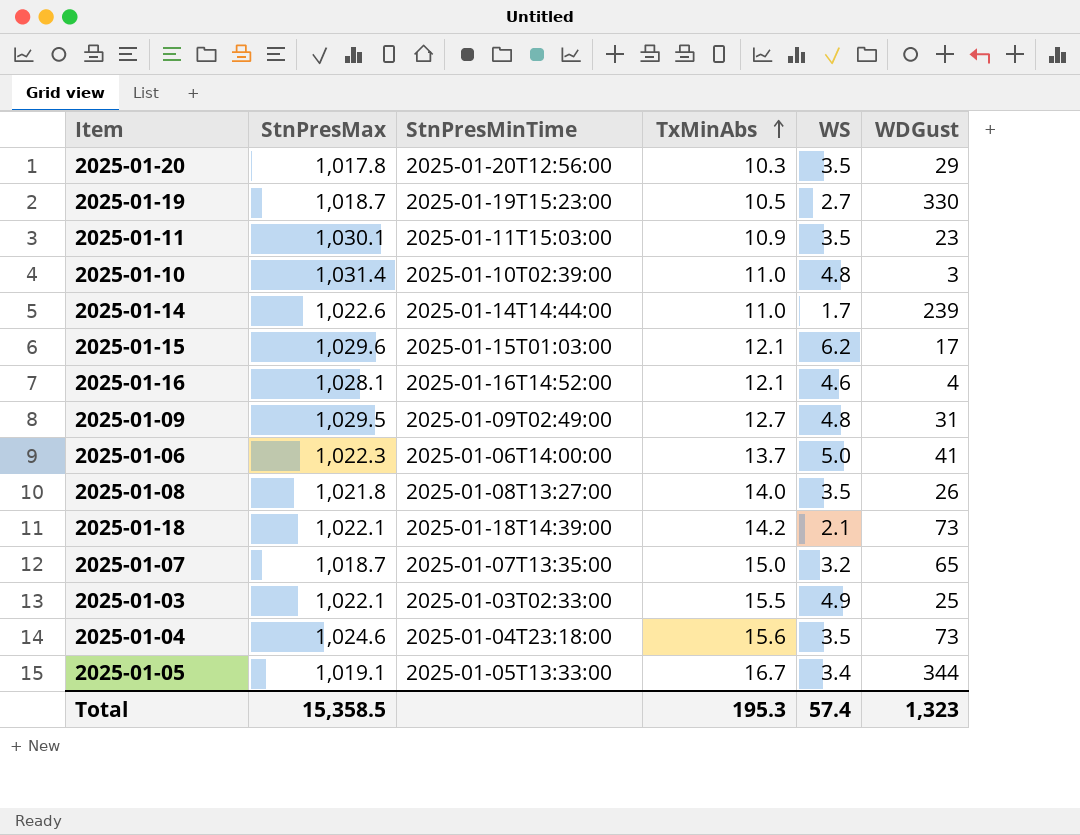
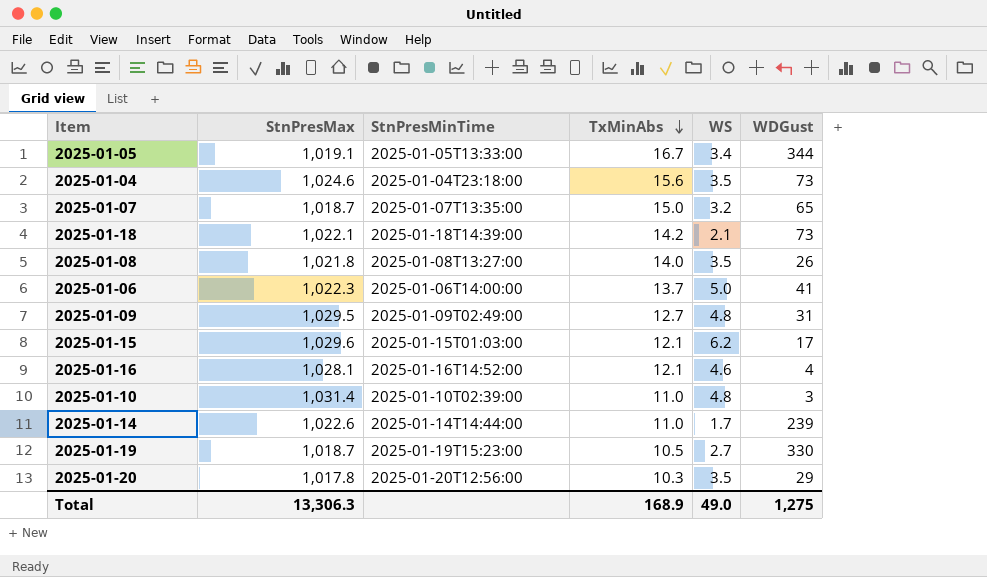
row order: TxMinAbs ascending -> TxMinAbs descending
row 2025-01-11: 1,030.1 | 2025-01-11T15:03:00 | 10.9 | 3.5 | 23 -> none
row 2025-01-03: 1,022.1 | 2025-01-03T02:33:00 | 15.5 | 4.9 | 25 -> none
Total | StnPresMax: 15,358.5 -> 13,306.3
Total | TxMinAbs: 195.3 -> 168.9
Total | WS: 57.4 -> 49.0
Total | WDGust: 1,323 -> 1,275

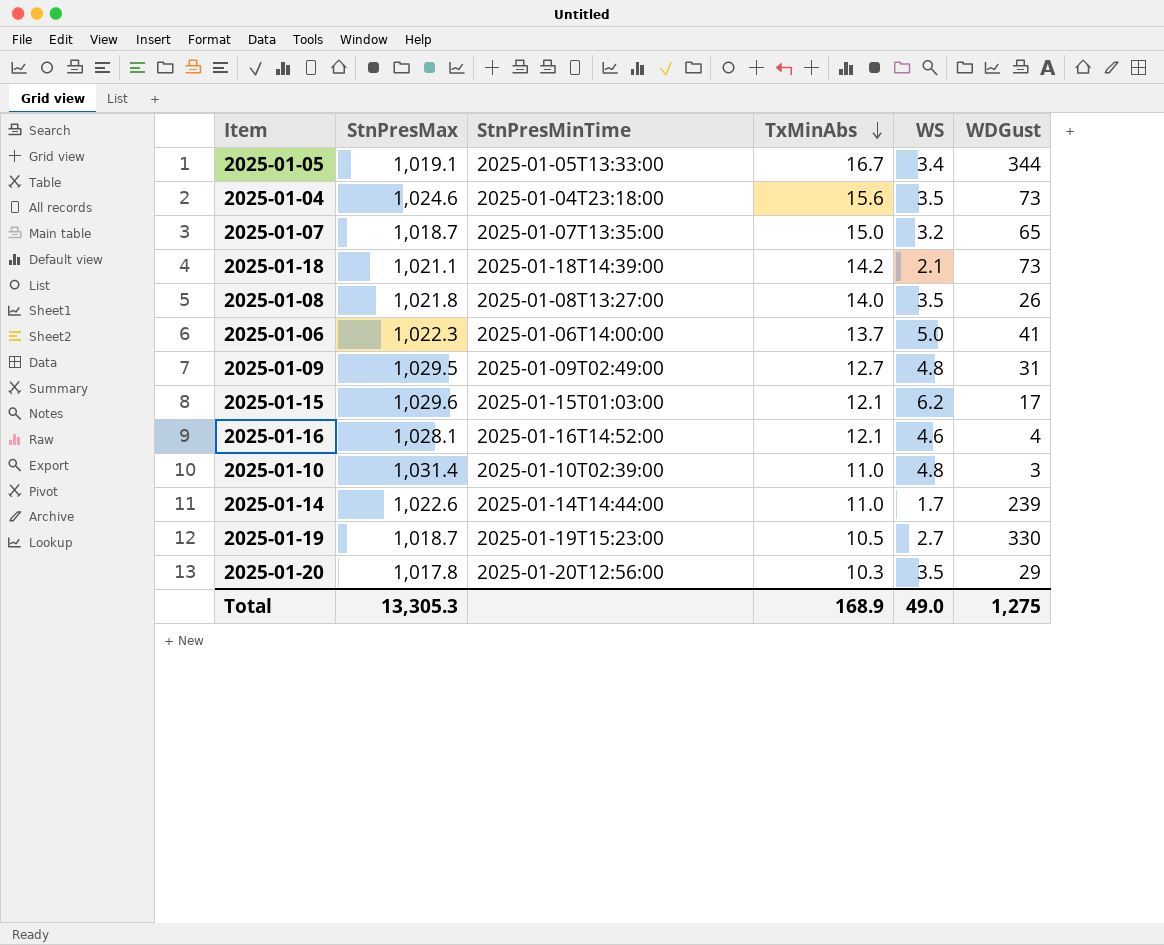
2025-01-18 | StnPresMax: 1,022.1 -> 1,021.1
Total | StnPresMax: 13,306.3 -> 13,305.3

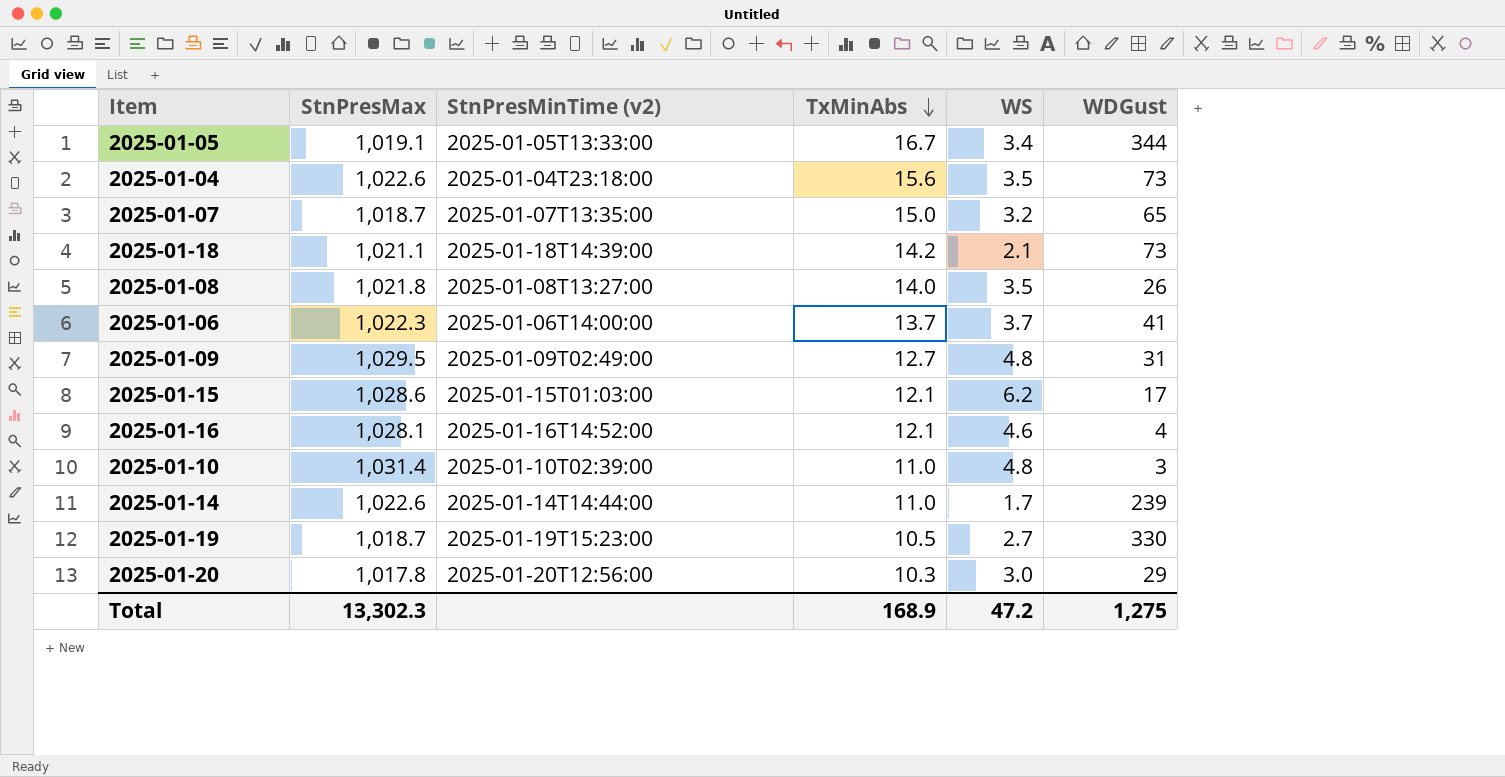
column name: StnPresMinTime -> StnPresMinTime (v2)
2025-01-04 | StnPresMax: 1,024.6 -> 1,022.6
2025-01-06 | WS: 5.0 -> 3.7
2025-01-15 | StnPresMax: 1,029.6 -> 1,028.6
2025-01-20 | WS: 3.5 -> 3.0
Total | StnPresMax: 13,305.3 -> 13,302.3
Total | WS: 49.0 -> 47.2

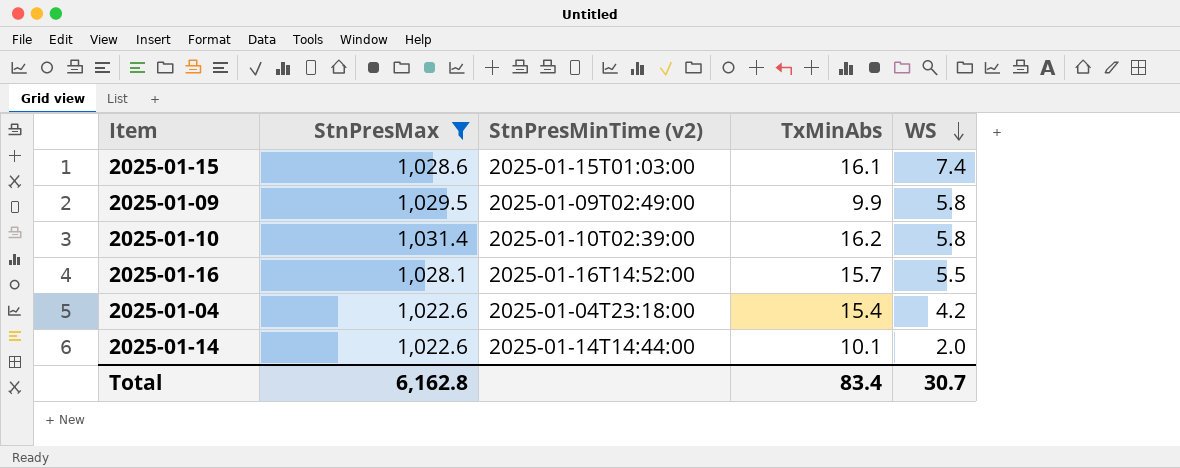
filter: none -> StnPresMax >= 1,022.6
row order: TxMinAbs descending -> WS descending
column WDGust | position: 6 -> none
2025-01-15 | TxMinAbs: 12.1 -> 16.1
2025-01-15 | WS: 6.2 -> 7.4
2025-01-09 | TxMinAbs: 12.7 -> 9.9
2025-01-09 | WS: 4.8 -> 5.8
2025-01-10 | TxMinAbs: 11.0 -> 16.2
2025-01-10 | WS: 4.8 -> 5.8
2025-01-16 | TxMinAbs: 12.1 -> 15.7
2025-01-16 | WS: 4.6 -> 5.5
2025-01-04 | TxMinAbs: 15.6 -> 15.4
2025-01-04 | WS: 3.5 -> 4.2
2025-01-14 | TxMinAbs: 11.0 -> 10.1
2025-01-14 | WS: 1.7 -> 2.0
Total | StnPresMax: 13,302.3 -> 6,162.8
Total | TxMinAbs: 168.9 -> 83.4
Total | WS: 47.2 -> 30.7

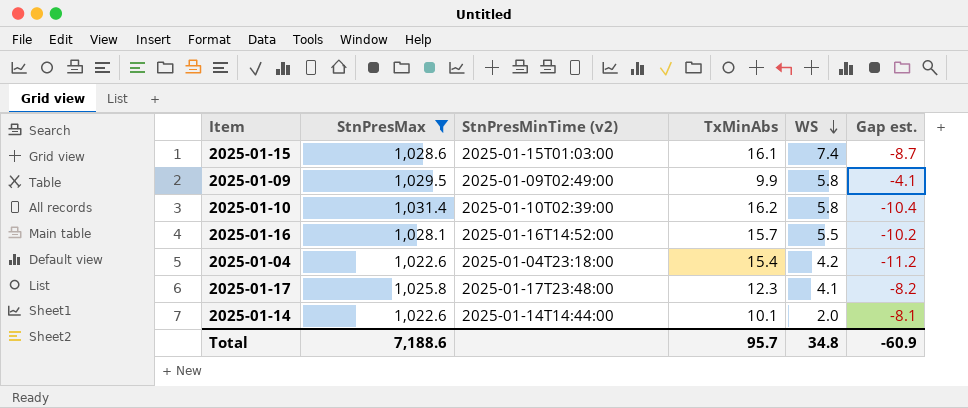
column Gap est. | formula: none -> [WS] - [TxMinAbs]
row 2025-01-17: none -> 1,025.8 | 2025-01-17T23:48:00 | 12.3 | 4.1 | -8.2
Total | StnPresMax: 6,162.8 -> 7,188.6
Total | TxMinAbs: 83.4 -> 95.7
Total | WS: 30.7 -> 34.8

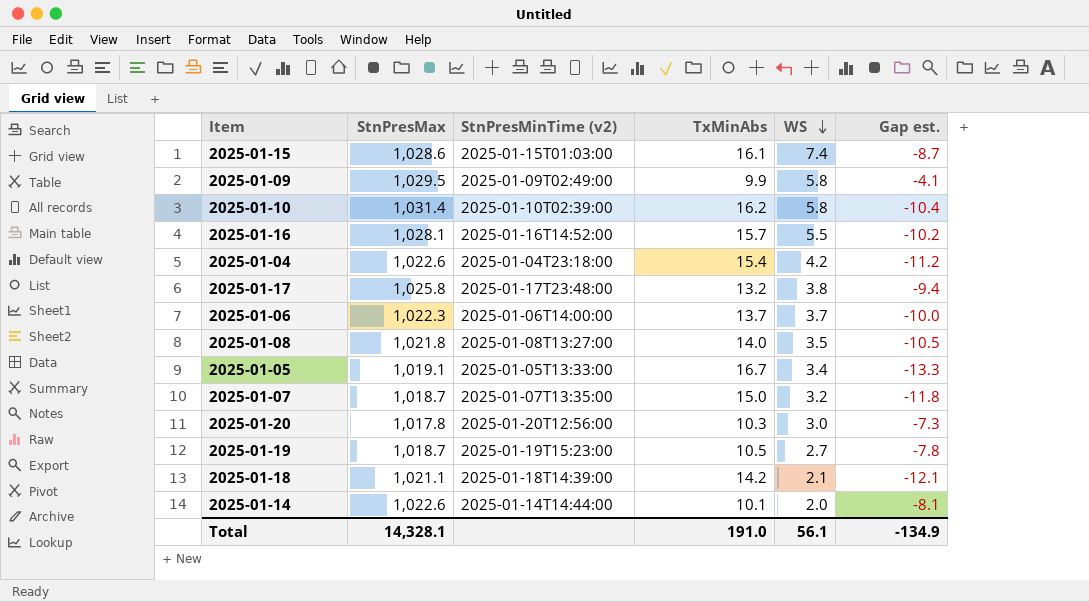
filter: StnPresMax >= 1,022.6 -> none
2025-01-17 | TxMinAbs: 12.3 -> 13.2
2025-01-17 | WS: 4.1 -> 3.8
2025-01-17 | Gap est.: -8.2 -> -9.4
Total | StnPresMax: 7,188.6 -> 14,328.1
Total | TxMinAbs: 95.7 -> 191.0
Total | WS: 34.8 -> 56.1
Total | Gap est.: -60.9 -> -134.9

